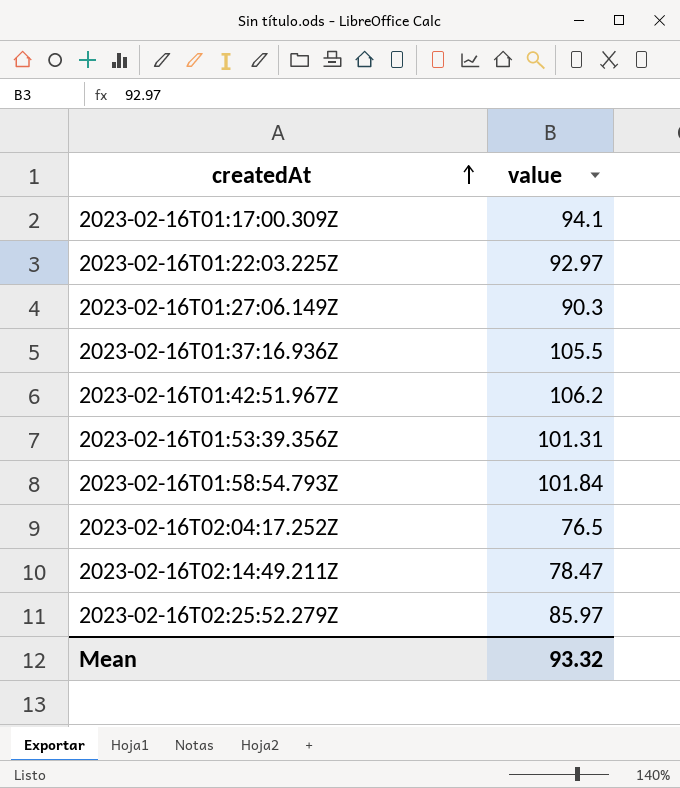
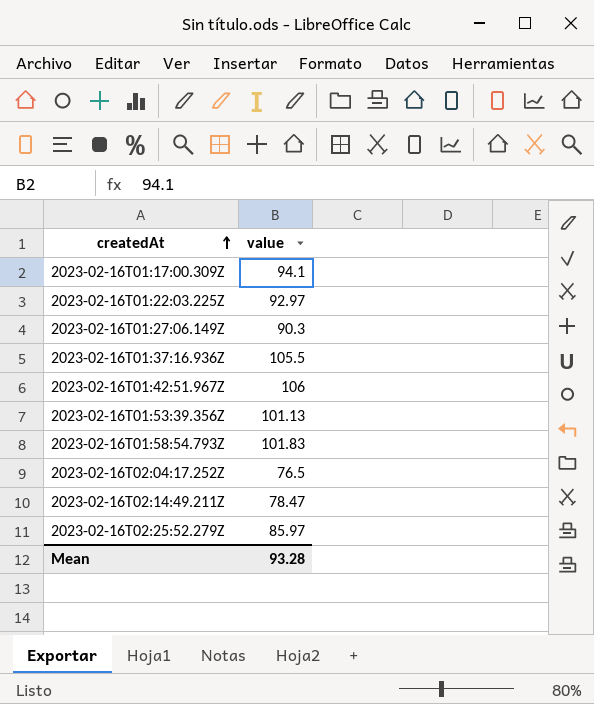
2023-02-16T01:42:51.967Z | value: 106.2 -> 106
2023-02-16T01:53:39.356Z | value: 101.31 -> 101.13
2023-02-16T01:58:54.793Z | value: 101.84 -> 101.83
Mean | value: 93.32 -> 93.28

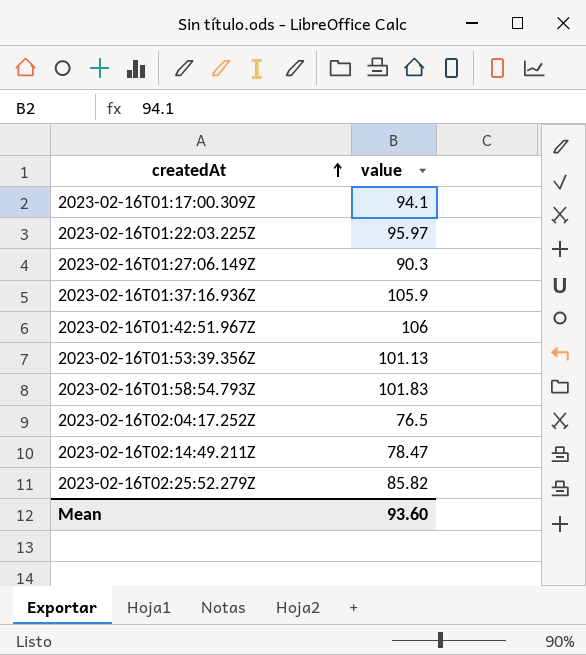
2023-02-16T01:22:03.225Z | value: 92.97 -> 95.97
2023-02-16T01:37:16.936Z | value: 105.5 -> 105.9
2023-02-16T02:25:52.279Z | value: 85.97 -> 85.82
Mean | value: 93.28 -> 93.60

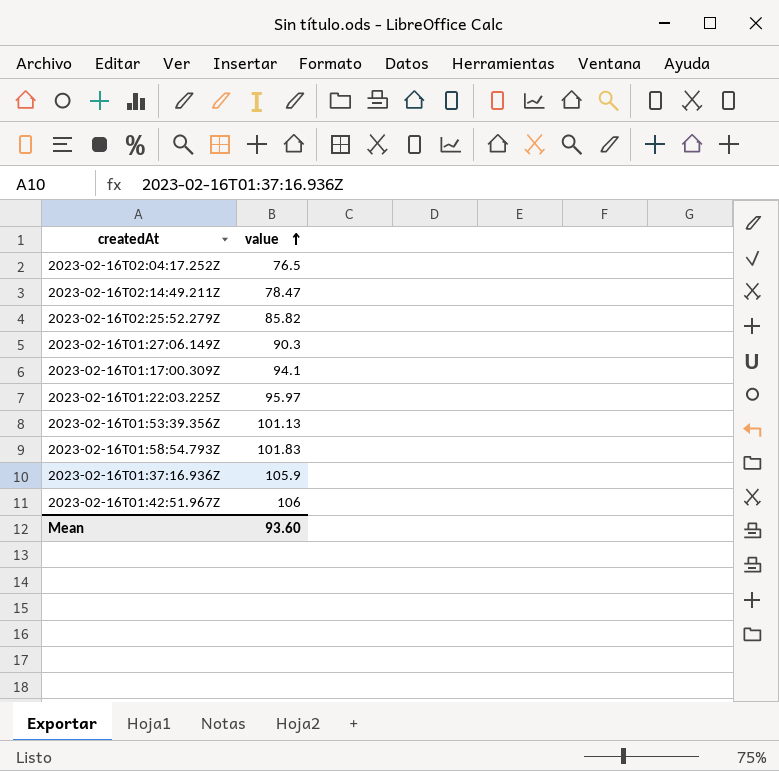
row order: createdAt ascending -> value ascending

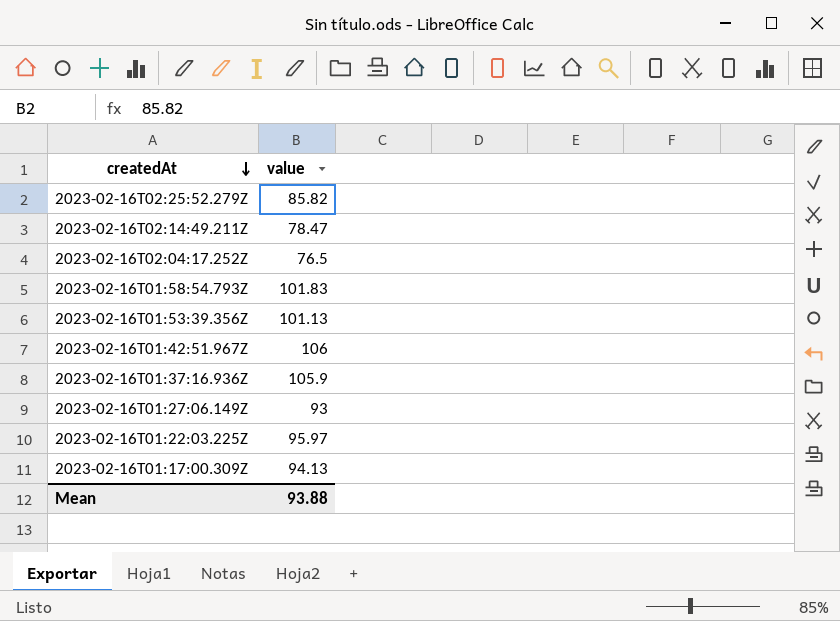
row order: value ascending -> createdAt descending
2023-02-16T01:27:06.149Z | value: 90.3 -> 93
2023-02-16T01:17:00.309Z | value: 94.1 -> 94.13
Mean | value: 93.60 -> 93.88

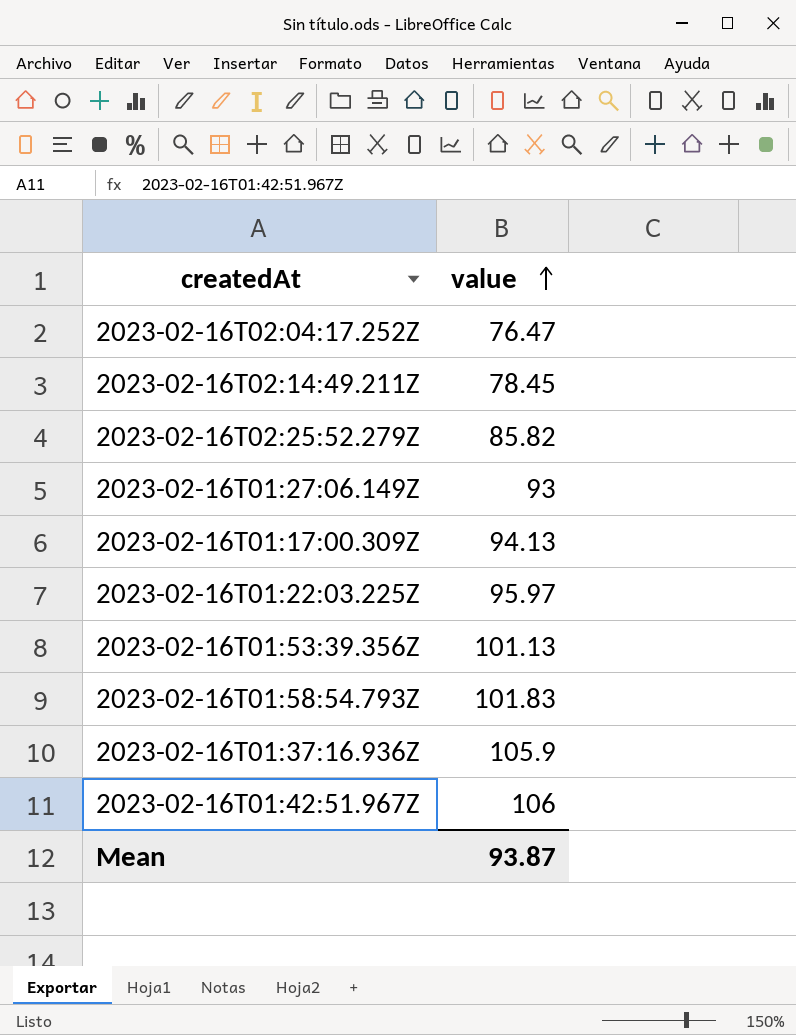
row order: createdAt descending -> value ascending
2023-02-16T02:04:17.252Z | value: 76.5 -> 76.47
2023-02-16T02:14:49.211Z | value: 78.47 -> 78.45
Mean | value: 93.88 -> 93.87

